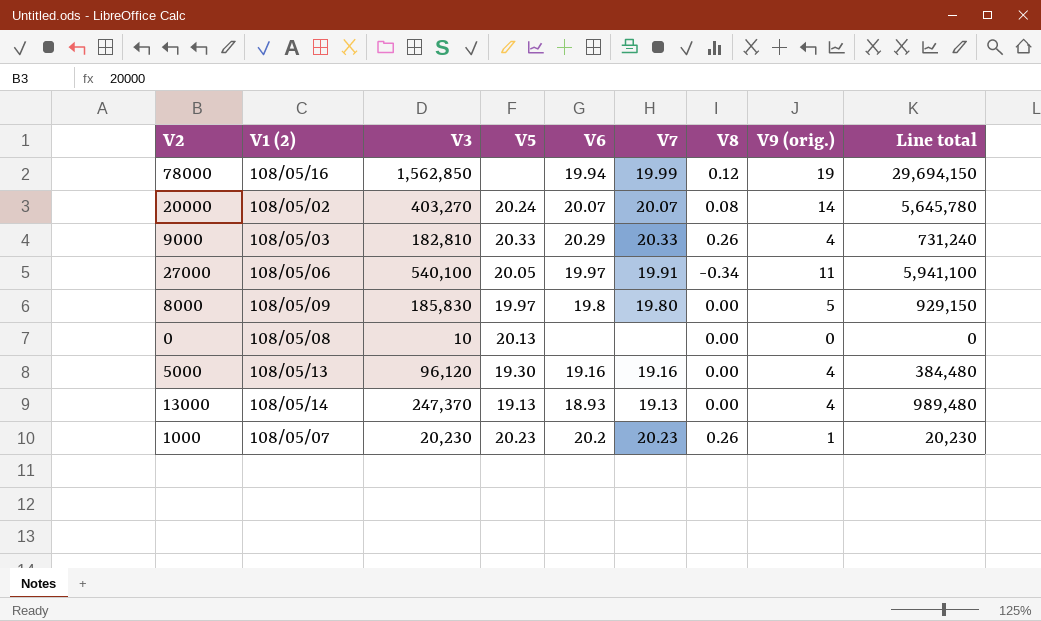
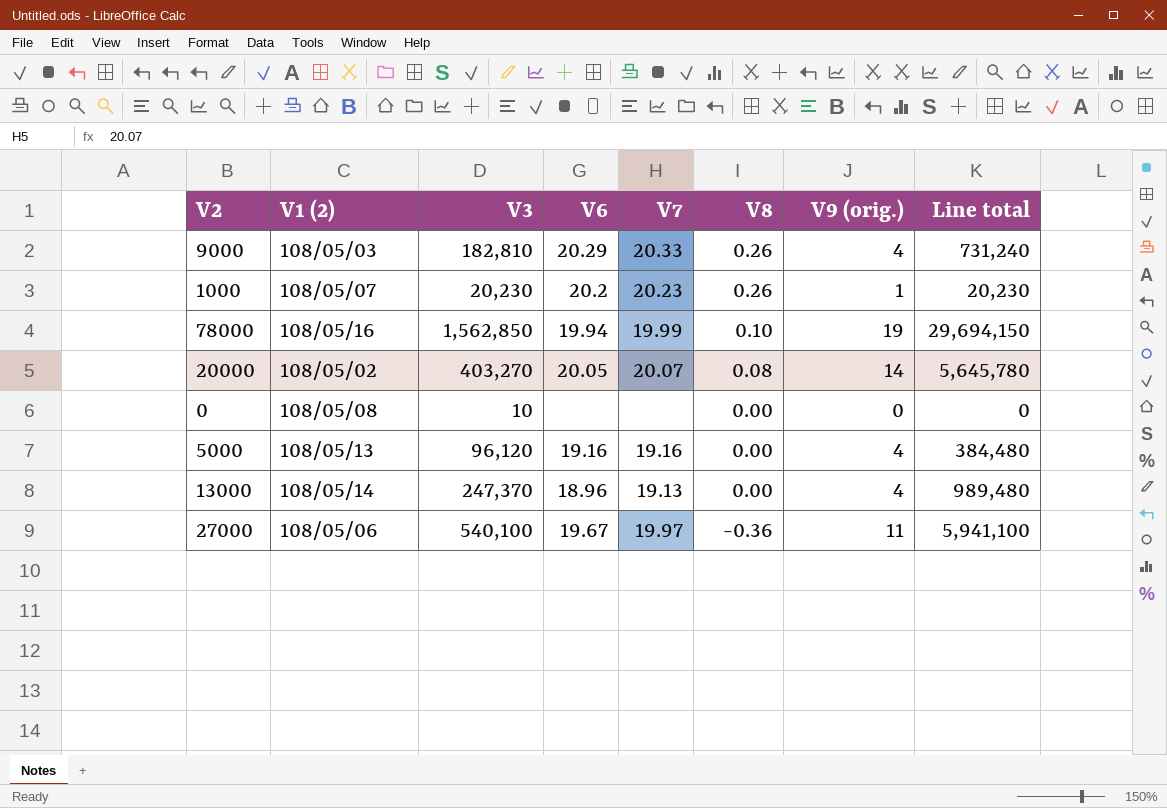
row order: none -> V8 descending
column V5 | position: 4 -> none
row 8000: 108/05/09 | 185,830 | 19.97 | 19.8 | 19.80 | 0.00 | 5 | 929,150 -> none
78000 | V8: 0.12 -> 0.10
20000 | V6: 20.07 -> 20.05
13000 | V6: 18.93 -> 18.96
27000 | V6: 19.97 -> 19.67
27000 | V7: 19.91 -> 19.97
27000 | V8: -0.34 -> -0.36

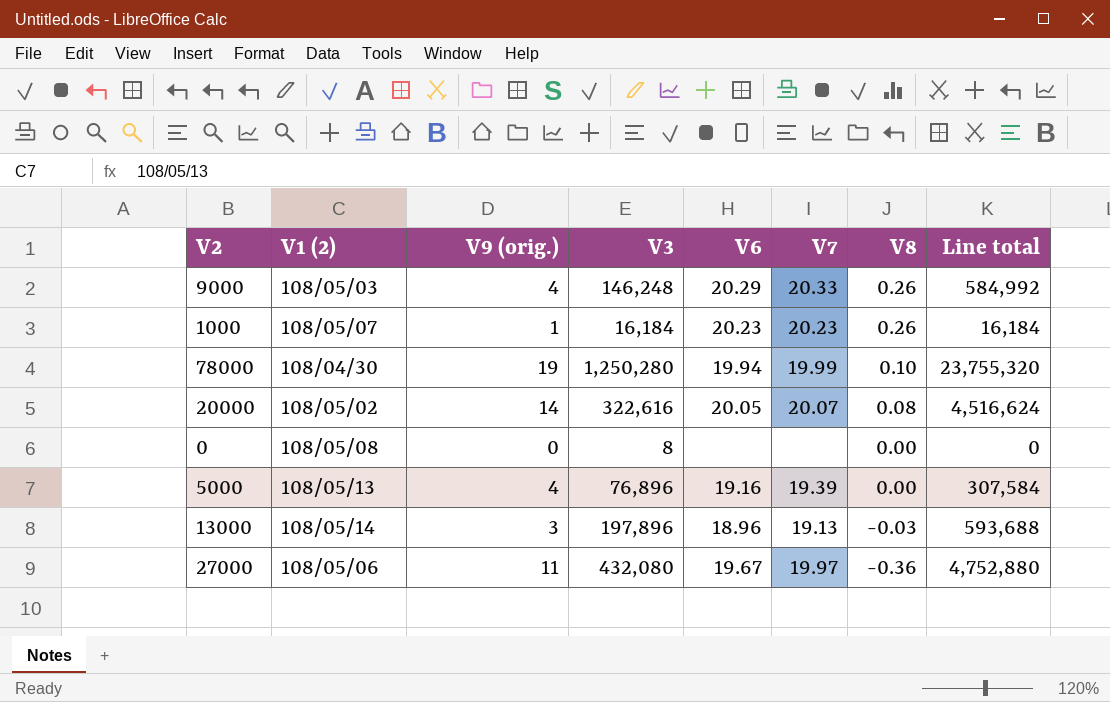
column V9 (orig.) | position: 7 -> 3
9000 | V3: 182,810 -> 146,248
9000 | Line total: 731,240 -> 584,992
1000 | V3: 20,230 -> 16,184
1000 | V6: 20.2 -> 20.23
1000 | Line total: 20,230 -> 16,184
78000 | V1 (2): 108/05/16 -> 108/04/30
78000 | V3: 1,562,850 -> 1,250,280
78000 | Line total: 29,694,150 -> 23,755,320
20000 | V3: 403,270 -> 322,616
20000 | Line total: 5,645,780 -> 4,516,624
0 | V3: 10 -> 8
5000 | V3: 96,120 -> 76,896
5000 | V7: 19.16 -> 19.39
5000 | Line total: 384,480 -> 307,584
13000 | V9 (orig.): 4 -> 3
13000 | V3: 247,370 -> 197,896
13000 | V8: 0.00 -> -0.03
13000 | Line total: 989,480 -> 593,688
27000 | V3: 540,100 -> 432,080
27000 | Line total: 5,941,100 -> 4,752,880

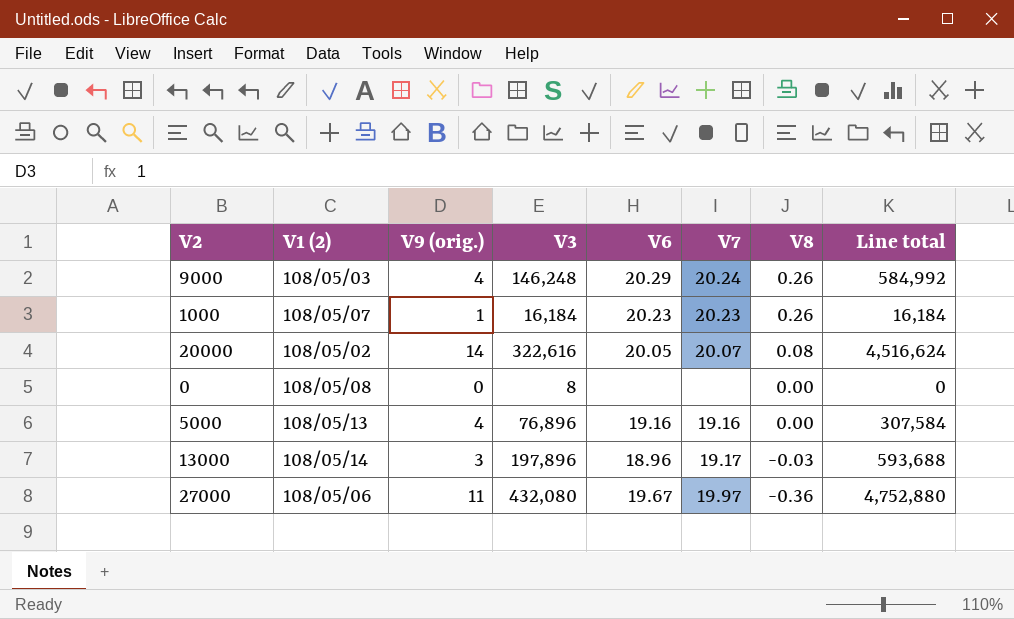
row 78000: 108/04/30 | 19 | 1,250,280 | 19.94 | 19.99 | 0.10 | 23,755,320 -> none
9000 | V7: 20.33 -> 20.24
5000 | V7: 19.39 -> 19.16
13000 | V7: 19.13 -> 19.17

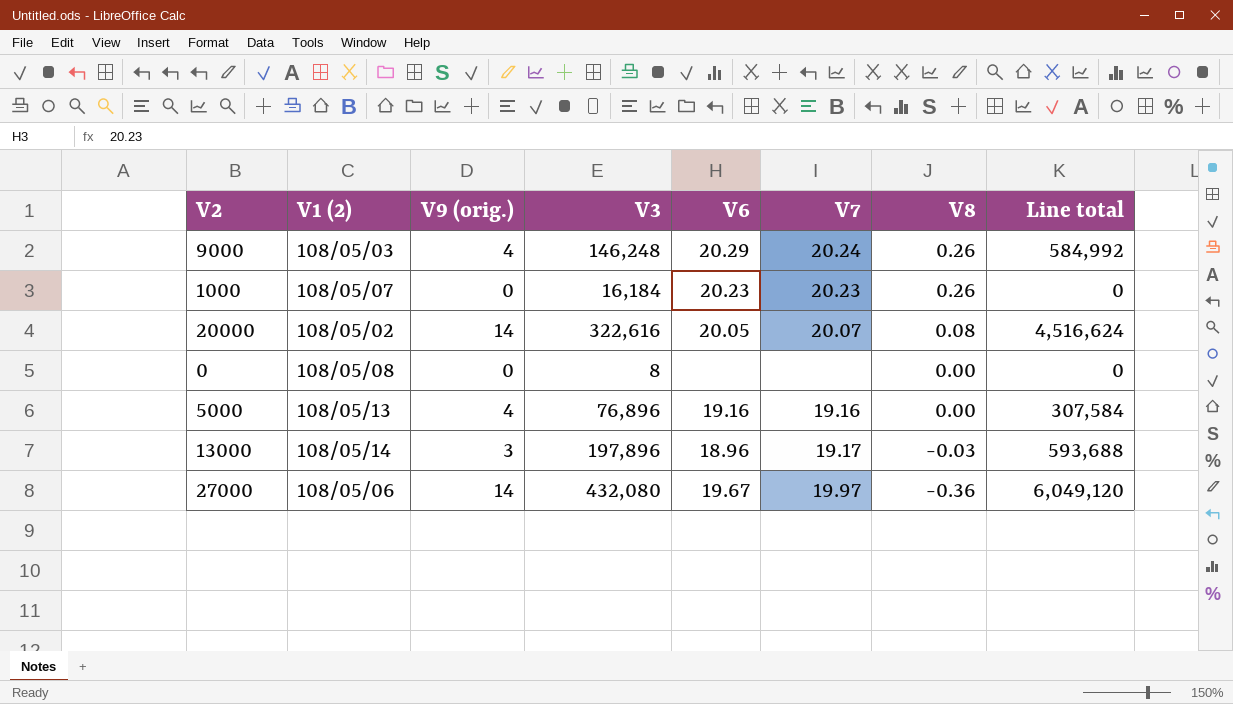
1000 | V9 (orig.): 1 -> 0
1000 | Line total: 16,184 -> 0
27000 | V9 (orig.): 11 -> 14
27000 | Line total: 4,752,880 -> 6,049,120

